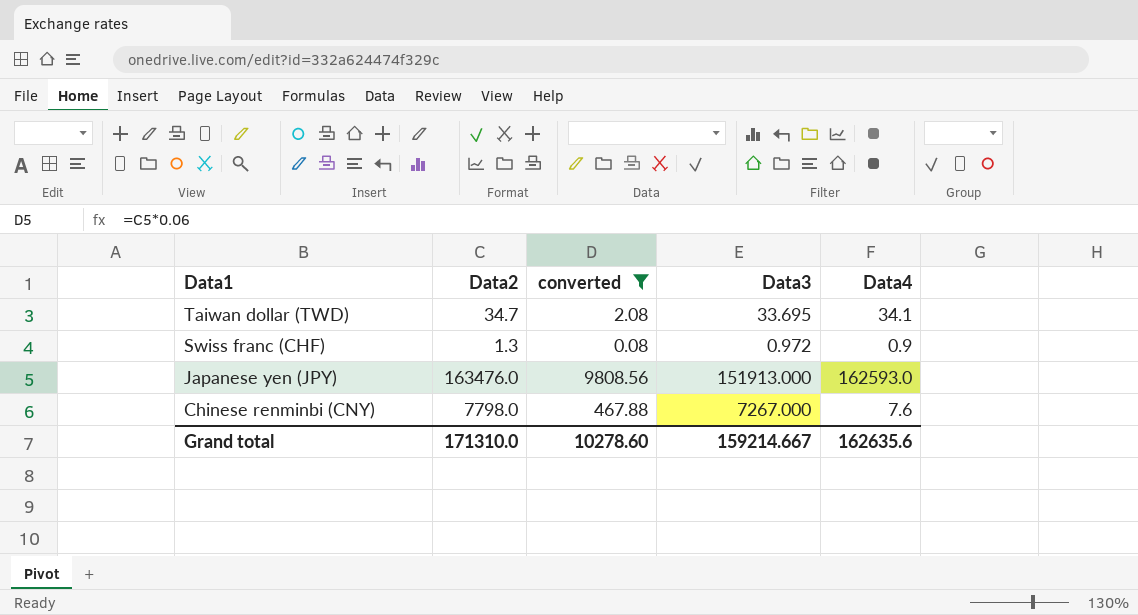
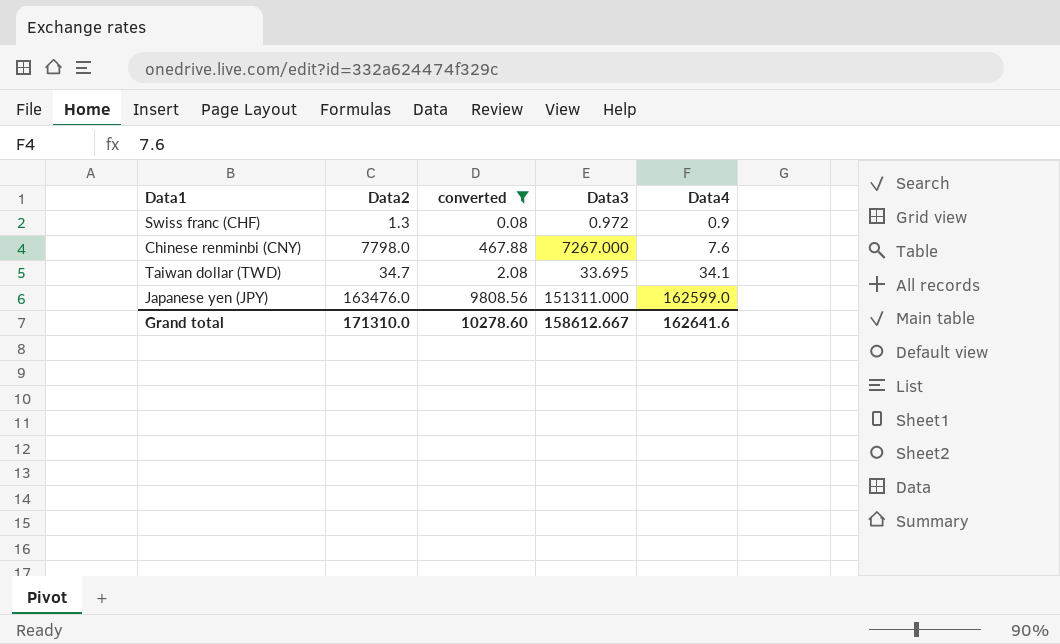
row order: Data1 descending -> Data4 ascending
Japanese yen (JPY) | Data3: 151913.000 -> 151311.000
Japanese yen (JPY) | Data4: 162593.0 -> 162599.0
Grand total | Data3: 159214.667 -> 158612.667
Grand total | Data4: 162635.6 -> 162641.6

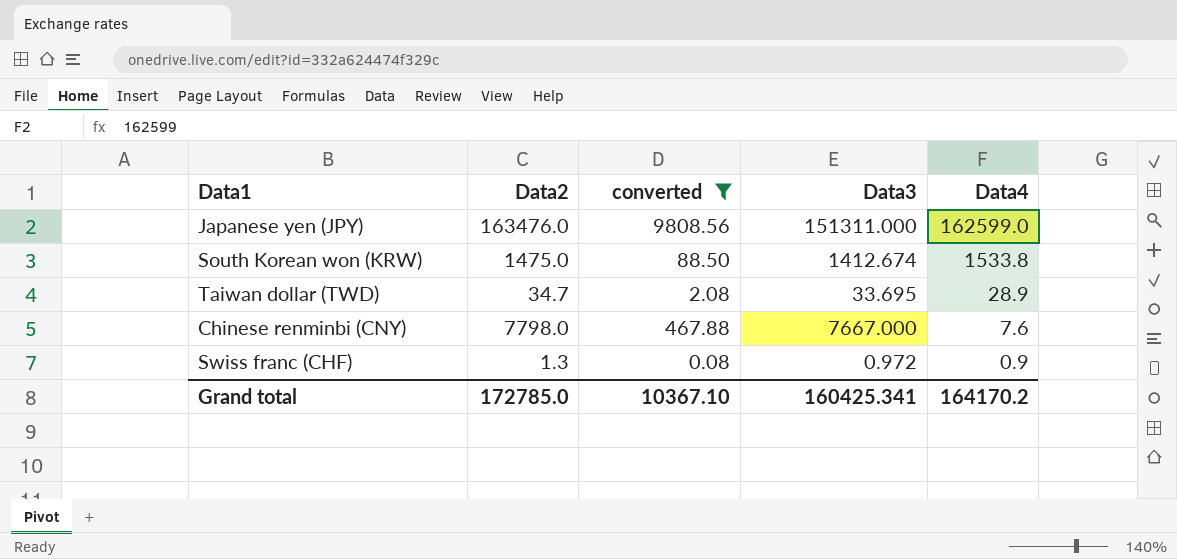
row order: Data4 ascending -> Data4 descending
row South Korean won (KRW): none -> 1475.0 | 88.50 | 1412.674 | 1533.8
Taiwan dollar (TWD) | Data4: 34.1 -> 28.9
Chinese renminbi (CNY) | Data3: 7267.000 -> 7667.000
Grand total | Data2: 171310.0 -> 172785.0
Grand total | converted: 10278.60 -> 10367.10
Grand total | Data3: 158612.667 -> 160425.341
Grand total | Data4: 162641.6 -> 164170.2

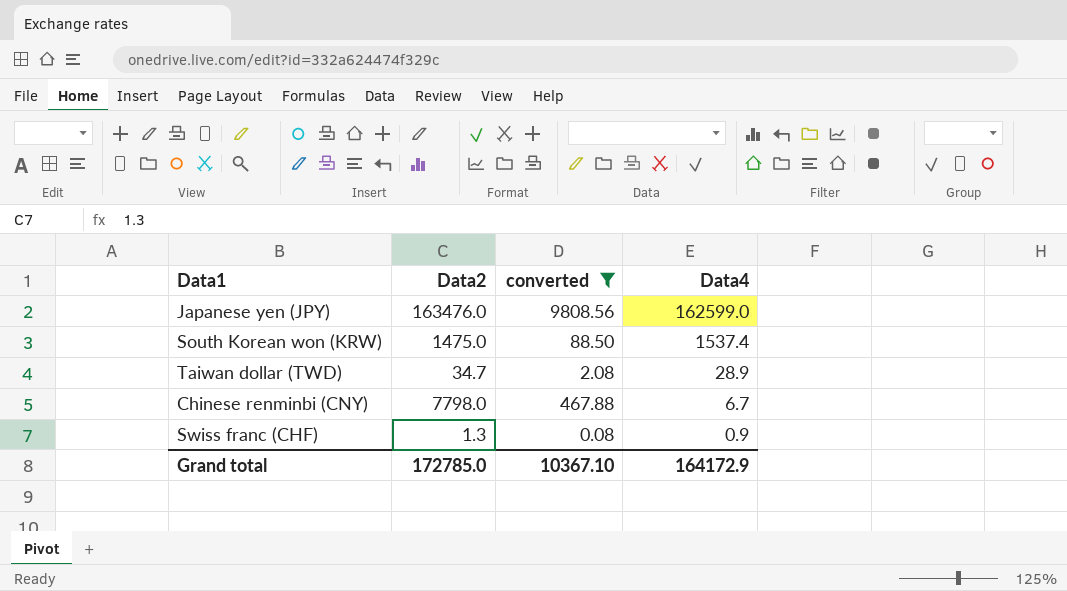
column Data3 | position: 4 -> none
South Korean won (KRW) | Data4: 1533.8 -> 1537.4
Chinese renminbi (CNY) | Data4: 7.6 -> 6.7
Grand total | Data4: 164170.2 -> 164172.9

